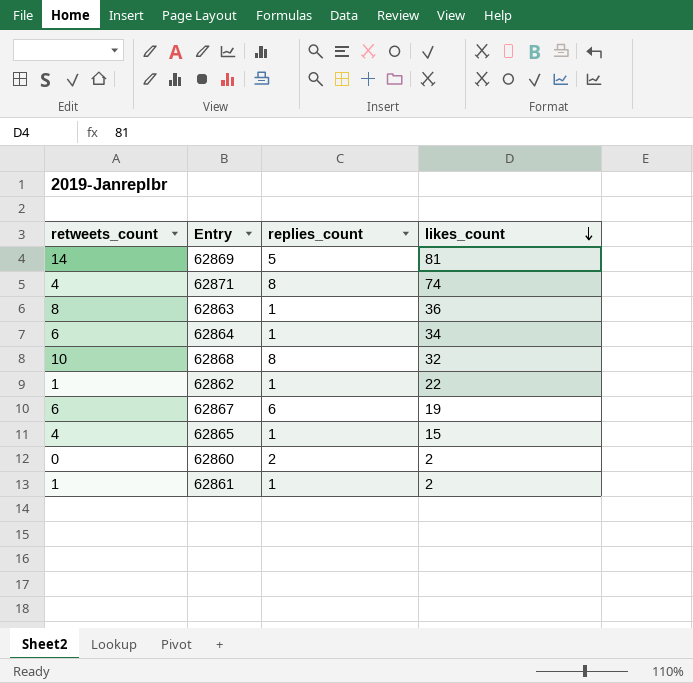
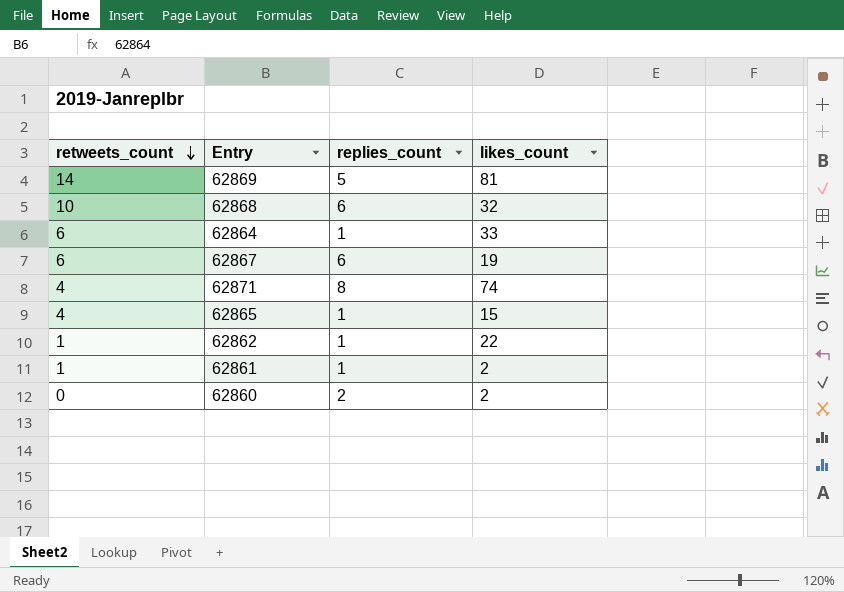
row order: likes_count descending -> retweets_count descending
row 62863: 8 | 1 | 36 -> none
62868 | replies_count: 8 -> 6
62864 | likes_count: 34 -> 33

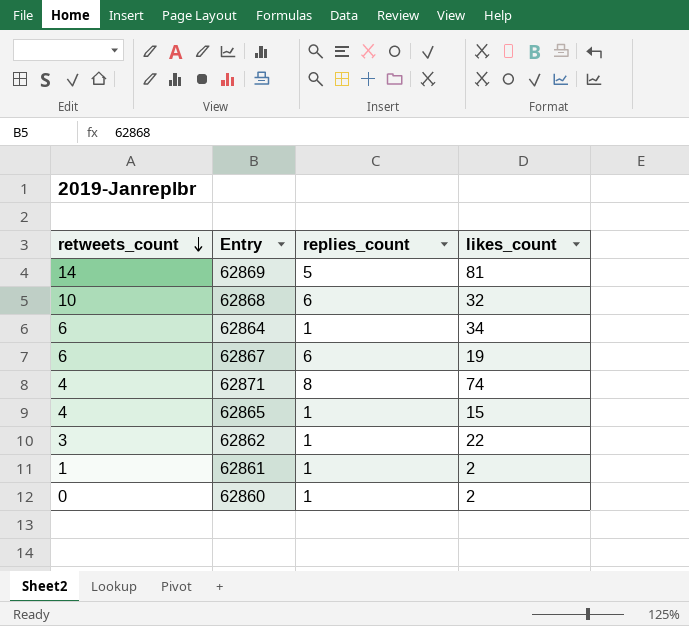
62864 | likes_count: 33 -> 34
62862 | retweets_count: 1 -> 3
62860 | replies_count: 2 -> 1

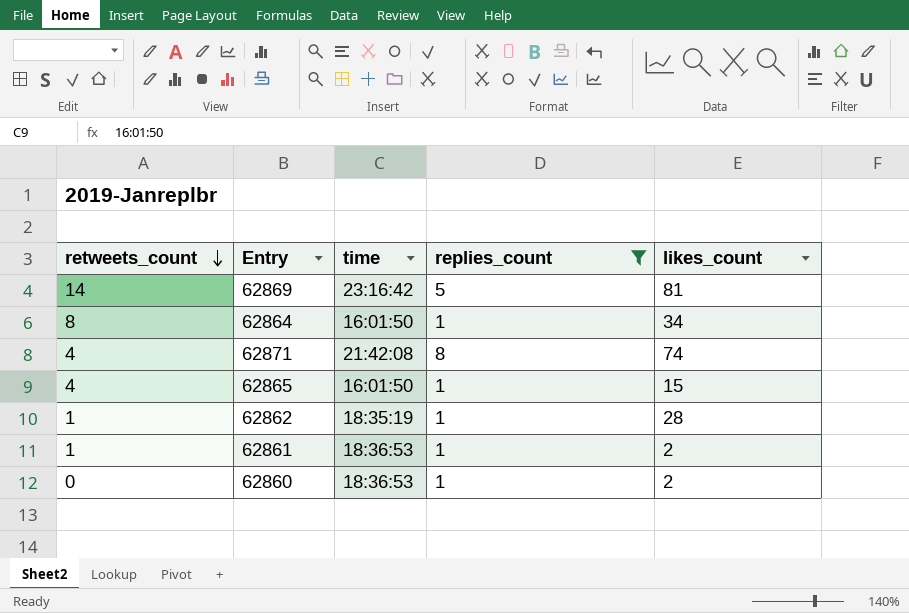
filter: none -> replies_count != 6
column time | position: none -> 3
62864 | retweets_count: 6 -> 8
62862 | retweets_count: 3 -> 1
62862 | likes_count: 22 -> 28

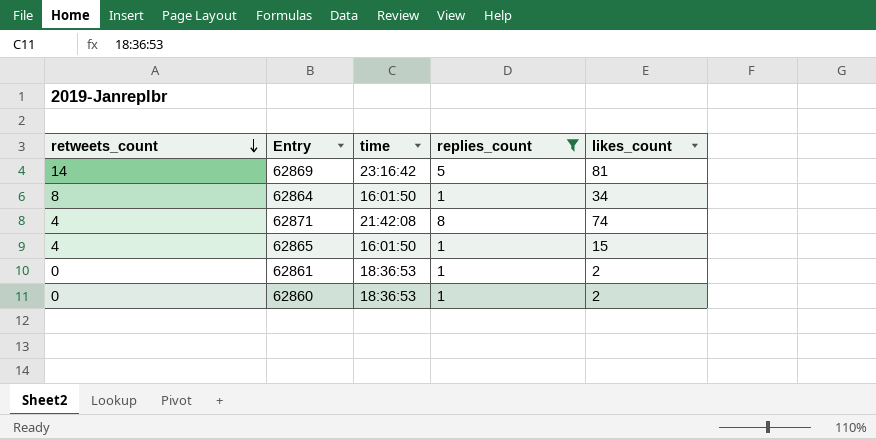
row 62862: 1 | 18:35:19 | 1 | 28 -> none
62861 | retweets_count: 1 -> 0

